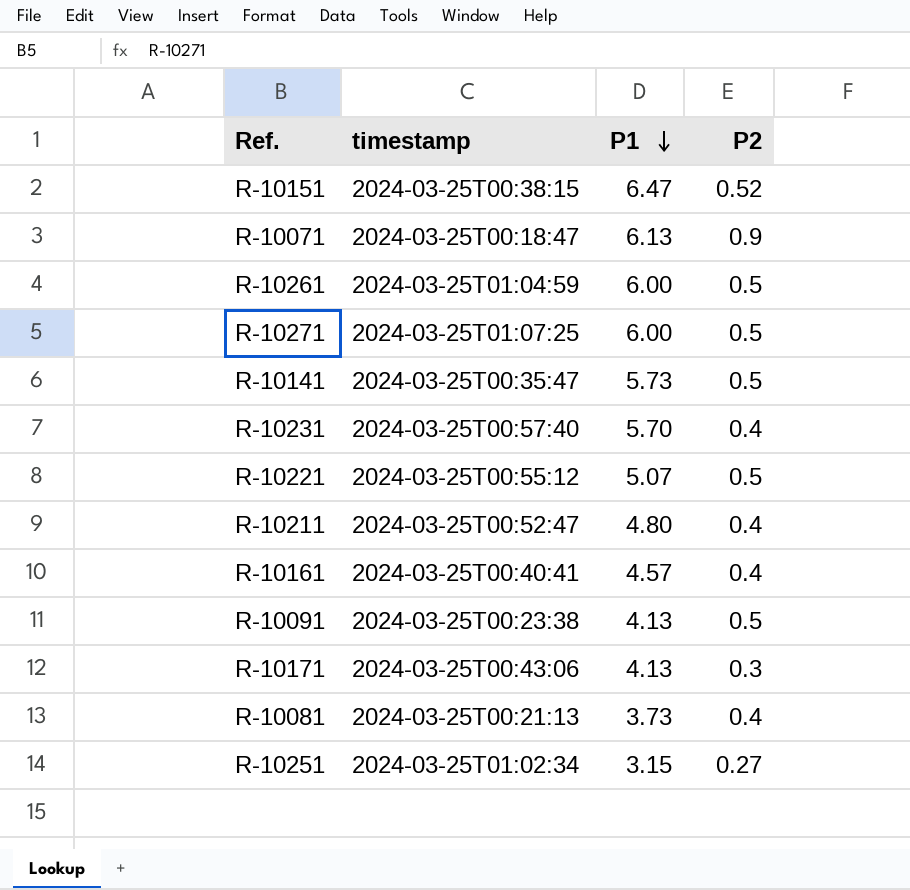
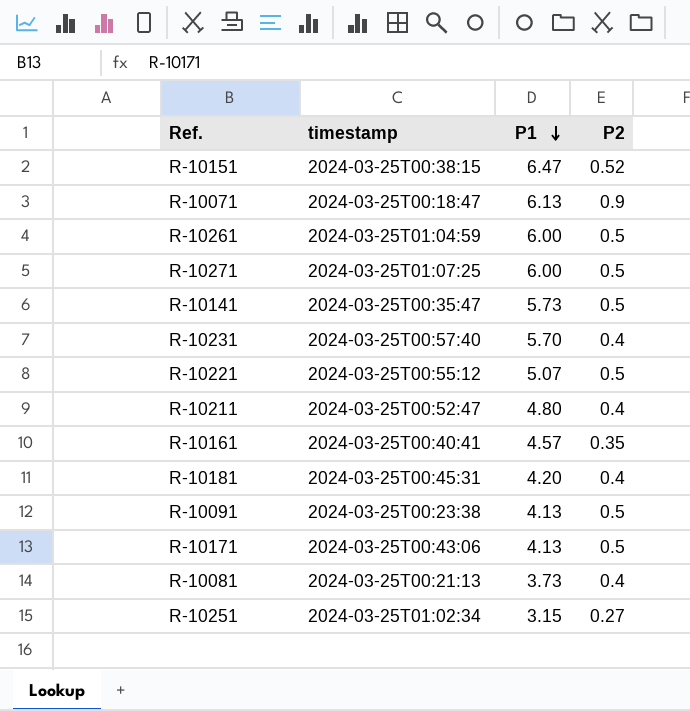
R-10161 | P2: 0.4 -> 0.35
row R-10181: none -> 2024-03-25T00:45:31 | 4.20 | 0.4
R-10171 | P2: 0.3 -> 0.5

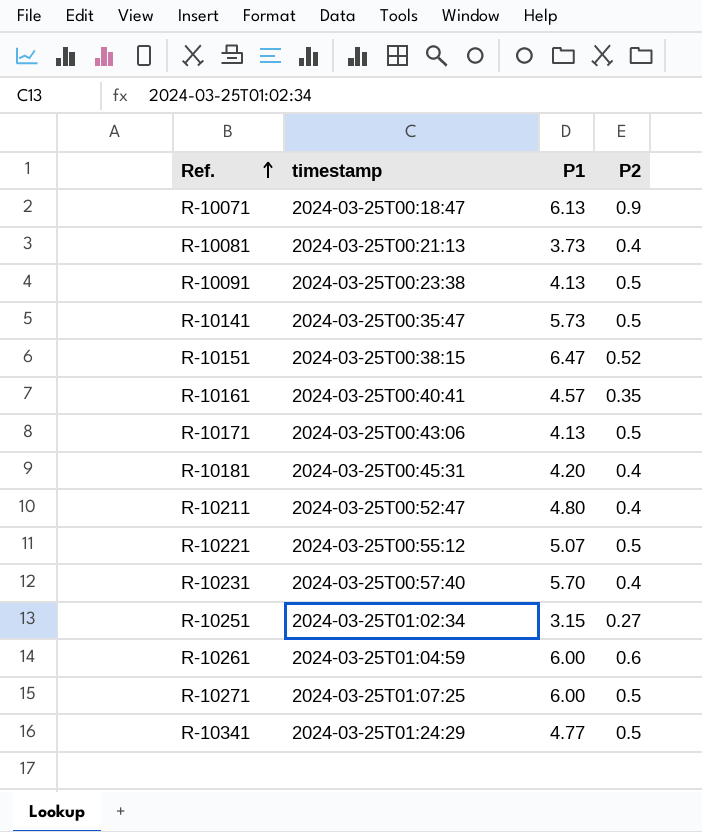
row order: P1 descending -> Ref. ascending
R-10261 | P2: 0.5 -> 0.6
row R-10341: none -> 2024-03-25T01:24:29 | 4.77 | 0.5

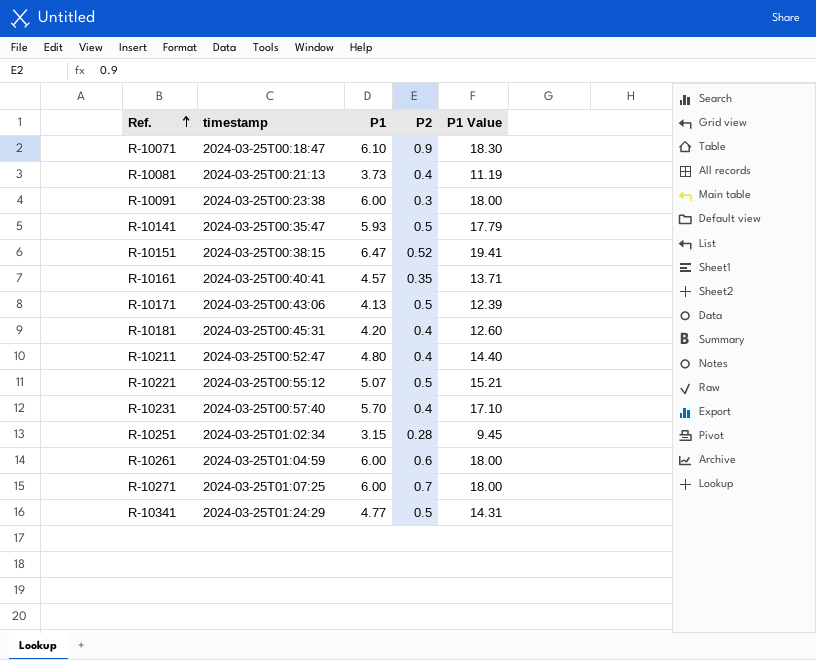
column P1 Value | formula: none -> [P1] * 3
R-10071 | P1: 6.13 -> 6.10
R-10091 | P1: 4.13 -> 6.00
R-10091 | P2: 0.5 -> 0.3
R-10141 | P1: 5.73 -> 5.93
R-10251 | P2: 0.27 -> 0.28
R-10271 | P2: 0.5 -> 0.7

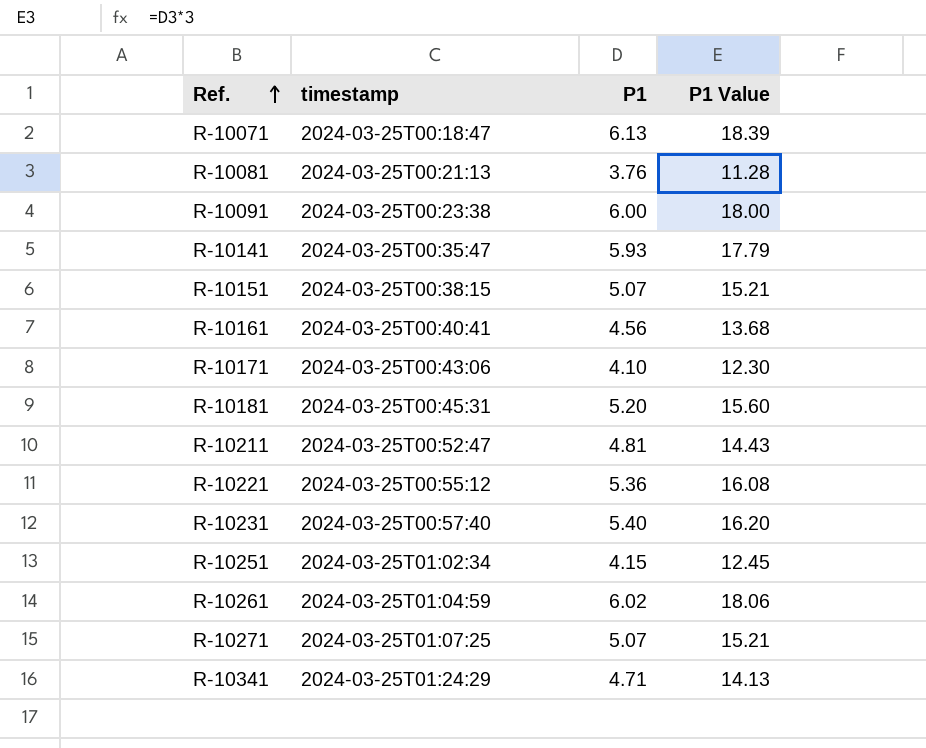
column P2 | position: 4 -> none
R-10071 | P1: 6.10 -> 6.13
R-10071 | P1 Value: 18.30 -> 18.39
R-10081 | P1: 3.73 -> 3.76
R-10081 | P1 Value: 11.19 -> 11.28
R-10151 | P1: 6.47 -> 5.07
R-10151 | P1 Value: 19.41 -> 15.21
R-10161 | P1: 4.57 -> 4.56
R-10161 | P1 Value: 13.71 -> 13.68
R-10171 | P1: 4.13 -> 4.10
R-10171 | P1 Value: 12.39 -> 12.30
R-10181 | P1: 4.20 -> 5.20
R-10181 | P1 Value: 12.60 -> 15.60
R-10211 | P1: 4.80 -> 4.81
R-10211 | P1 Value: 14.40 -> 14.43
R-10221 | P1: 5.07 -> 5.36
R-10221 | P1 Value: 15.21 -> 16.08
R-10231 | P1: 5.70 -> 5.40
R-10231 | P1 Value: 17.10 -> 16.20
R-10251 | P1: 3.15 -> 4.15
R-10251 | P1 Value: 9.45 -> 12.45
R-10261 | P1: 6.00 -> 6.02
R-10261 | P1 Value: 18.00 -> 18.06
R-10271 | P1: 6.00 -> 5.07
R-10271 | P1 Value: 18.00 -> 15.21
R-10341 | P1: 4.77 -> 4.71
R-10341 | P1 Value: 14.31 -> 14.13

